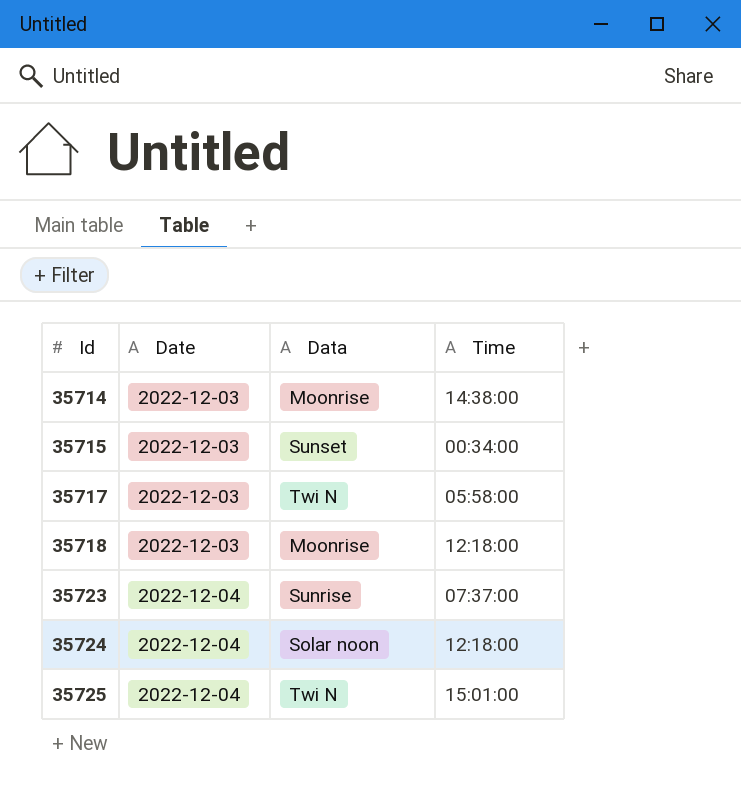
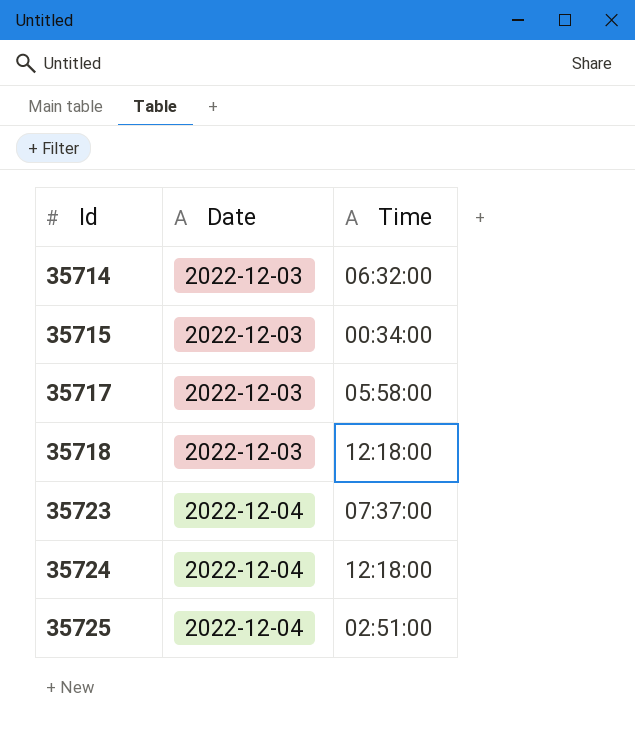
column Data | position: 3 -> none
35714 | Time: 14:38:00 -> 06:32:00
35725 | Time: 15:01:00 -> 02:51:00

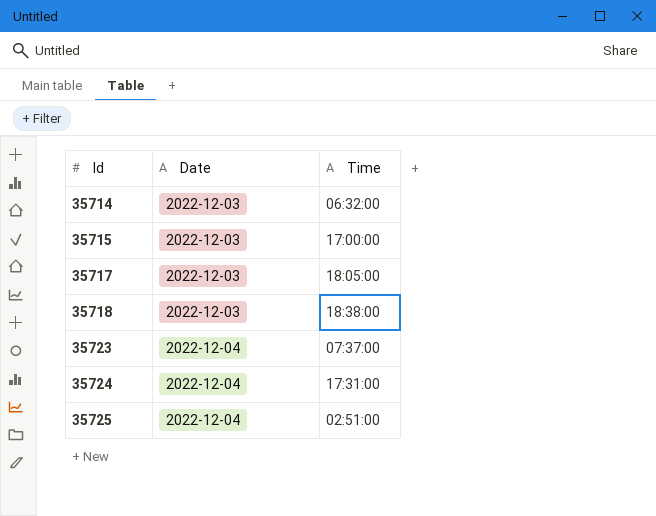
35715 | Time: 00:34:00 -> 17:00:00
35717 | Time: 05:58:00 -> 18:05:00
35718 | Time: 12:18:00 -> 18:38:00
35724 | Time: 12:18:00 -> 17:31:00

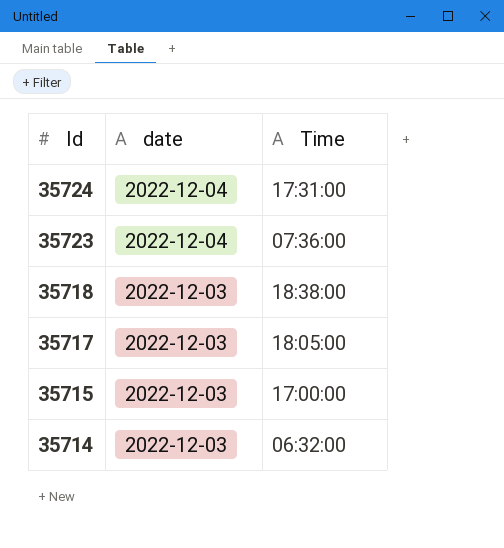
row order: Id ascending -> Id descending
column name: Date -> date
row 35725: 2022-12-04 | 02:51:00 -> none
35723 | Time: 07:37:00 -> 07:36:00

